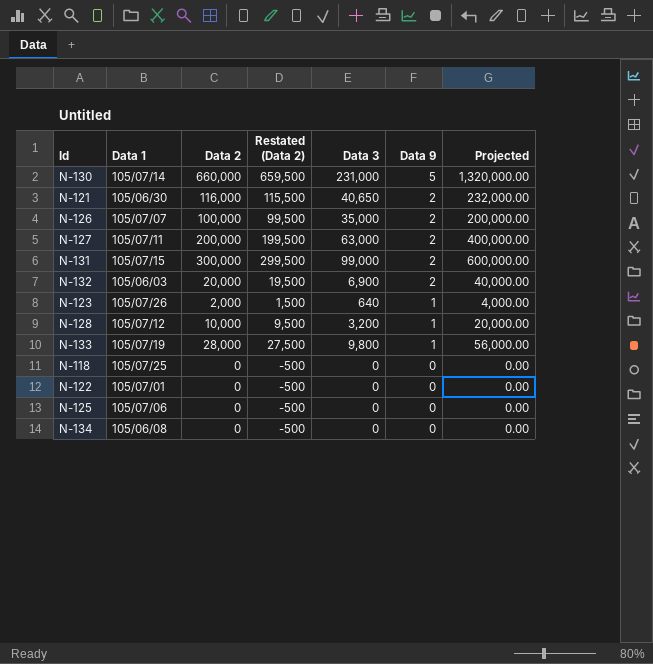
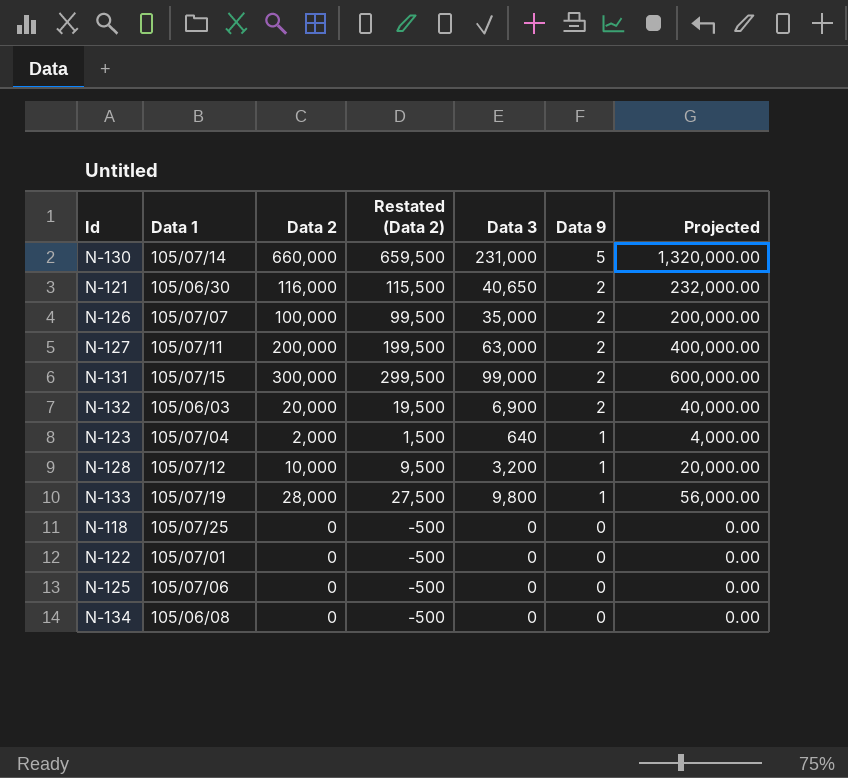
N-123 | Data 1: 105/07/26 -> 105/07/04

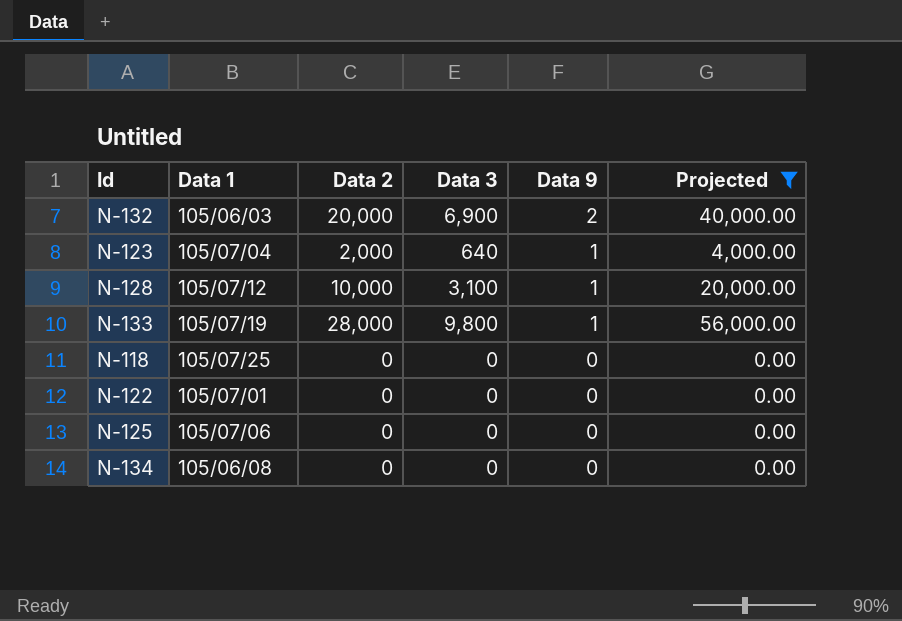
filter: none -> Projected <= 56,000.00
column Restated (Data 2) | formula: [Data 2] - 500 -> none
N-128 | Data 3: 3,200 -> 3,100

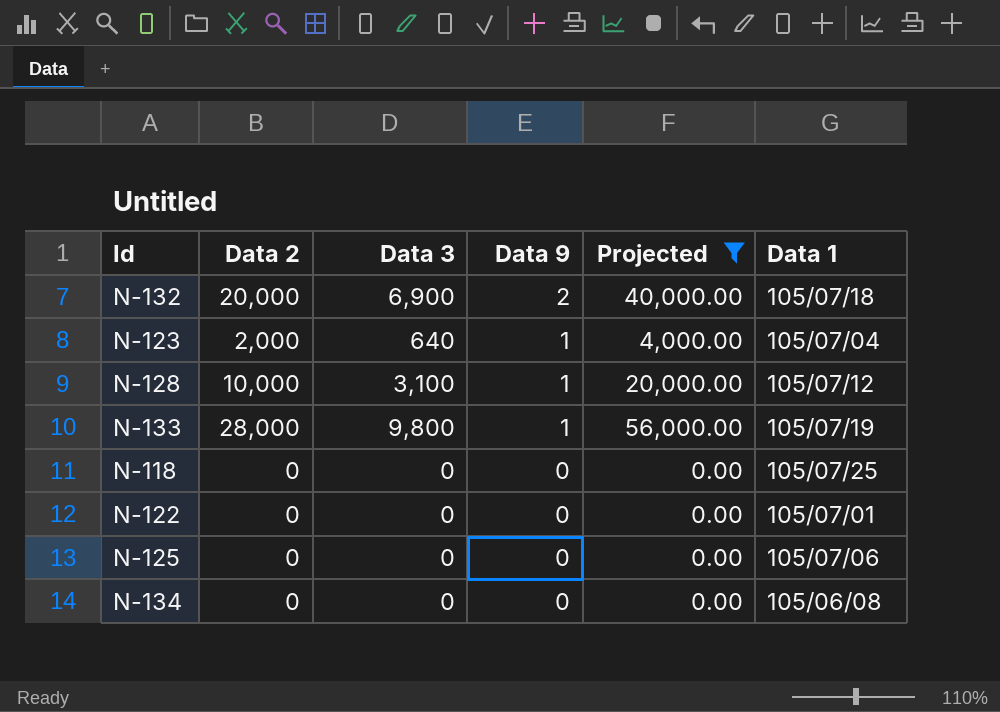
column Data 1 | position: 2 -> 6
N-132 | Data 1: 105/06/03 -> 105/07/18

